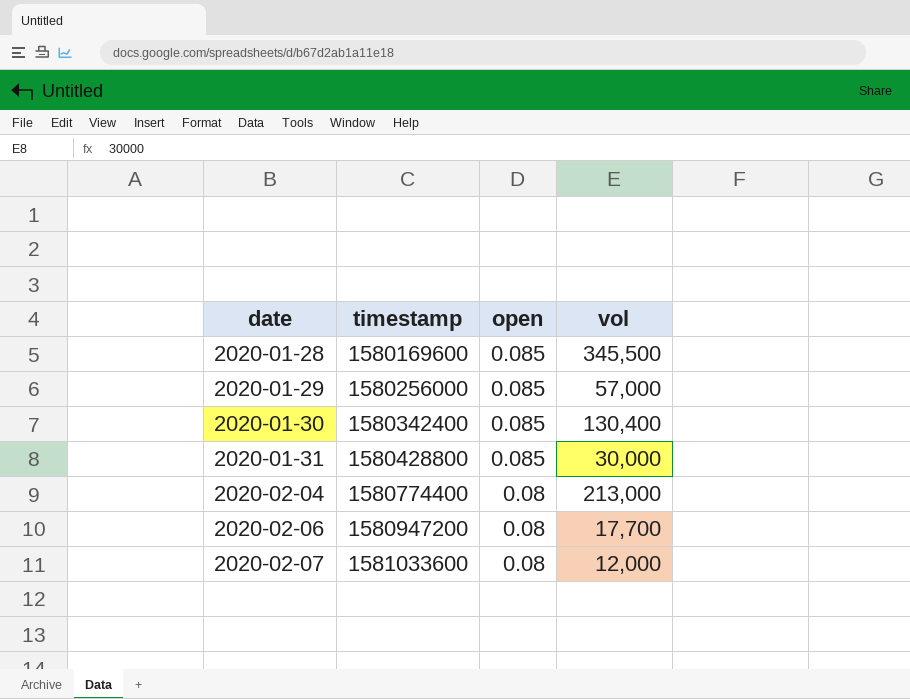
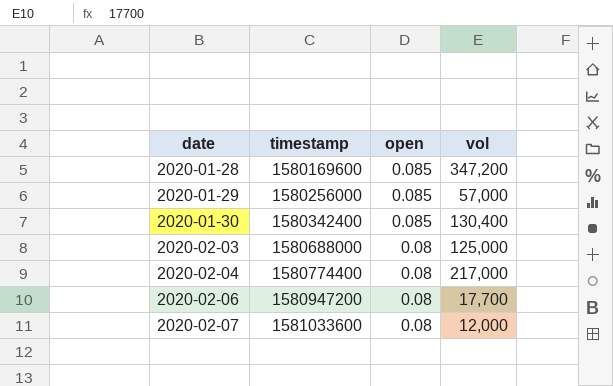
row 2020-01-31: 1580428800 | 0.085 | 30,000 -> none
2020-01-28 | vol: 345,500 -> 347,200
row 2020-02-03: none -> 1580688000 | 0.08 | 125,000
2020-02-04 | vol: 213,000 -> 217,000

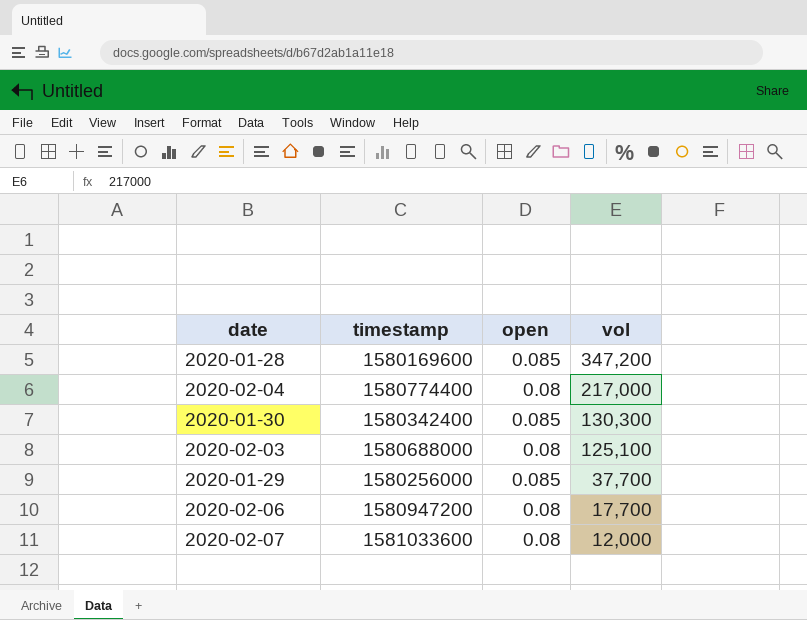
row order: date ascending -> vol descending
2020-01-30 | vol: 130,400 -> 130,300
2020-02-03 | vol: 125,000 -> 125,100
2020-01-29 | vol: 57,000 -> 37,700

